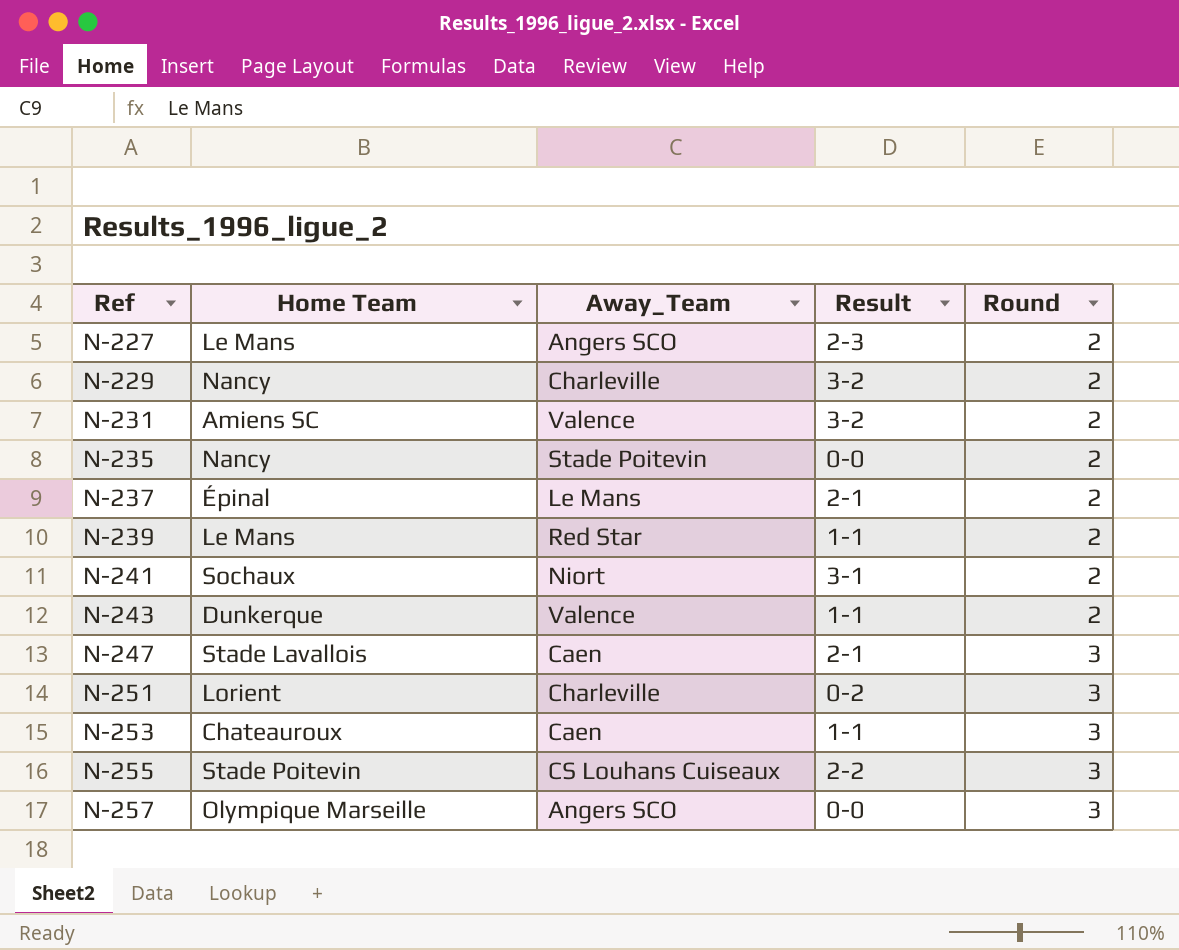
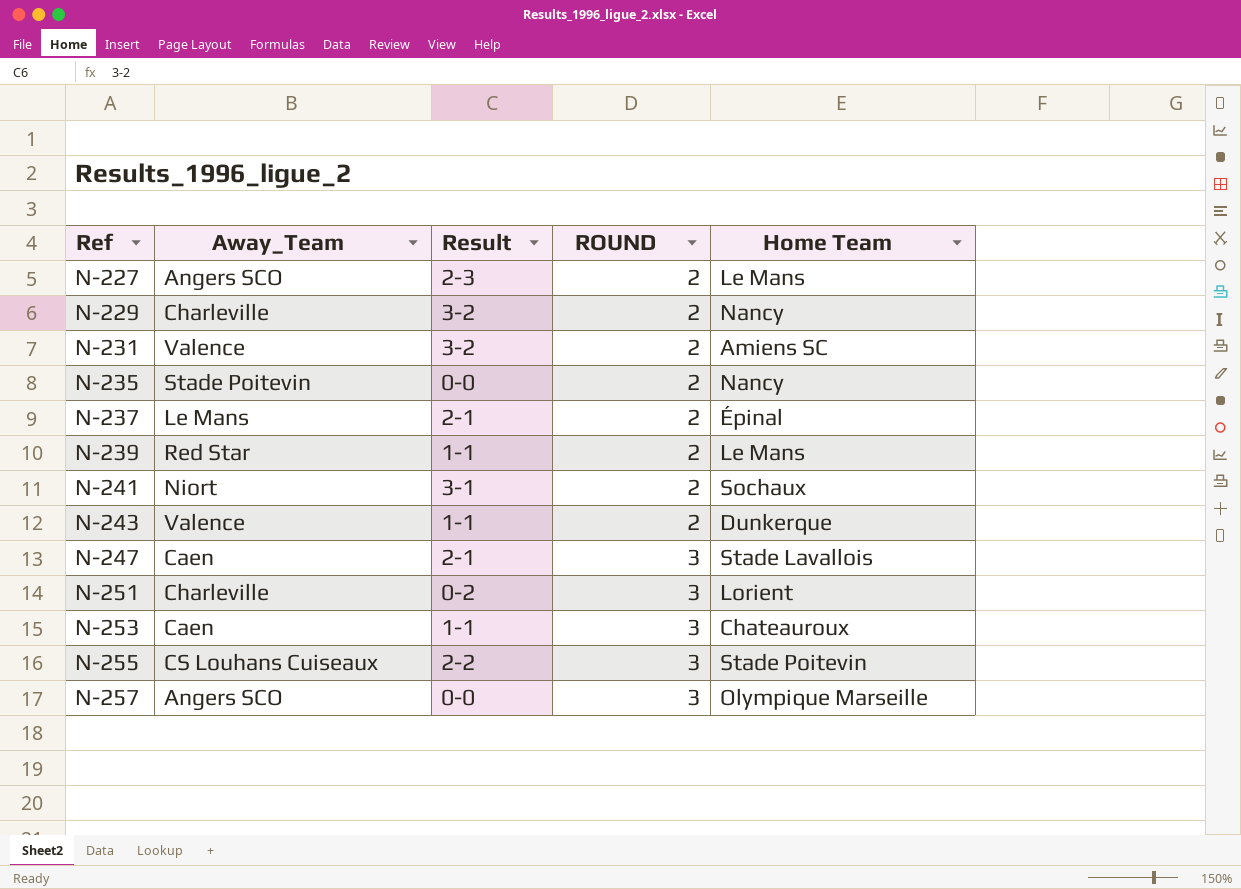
column name: Round -> ROUND
column Home Team | position: 2 -> 5

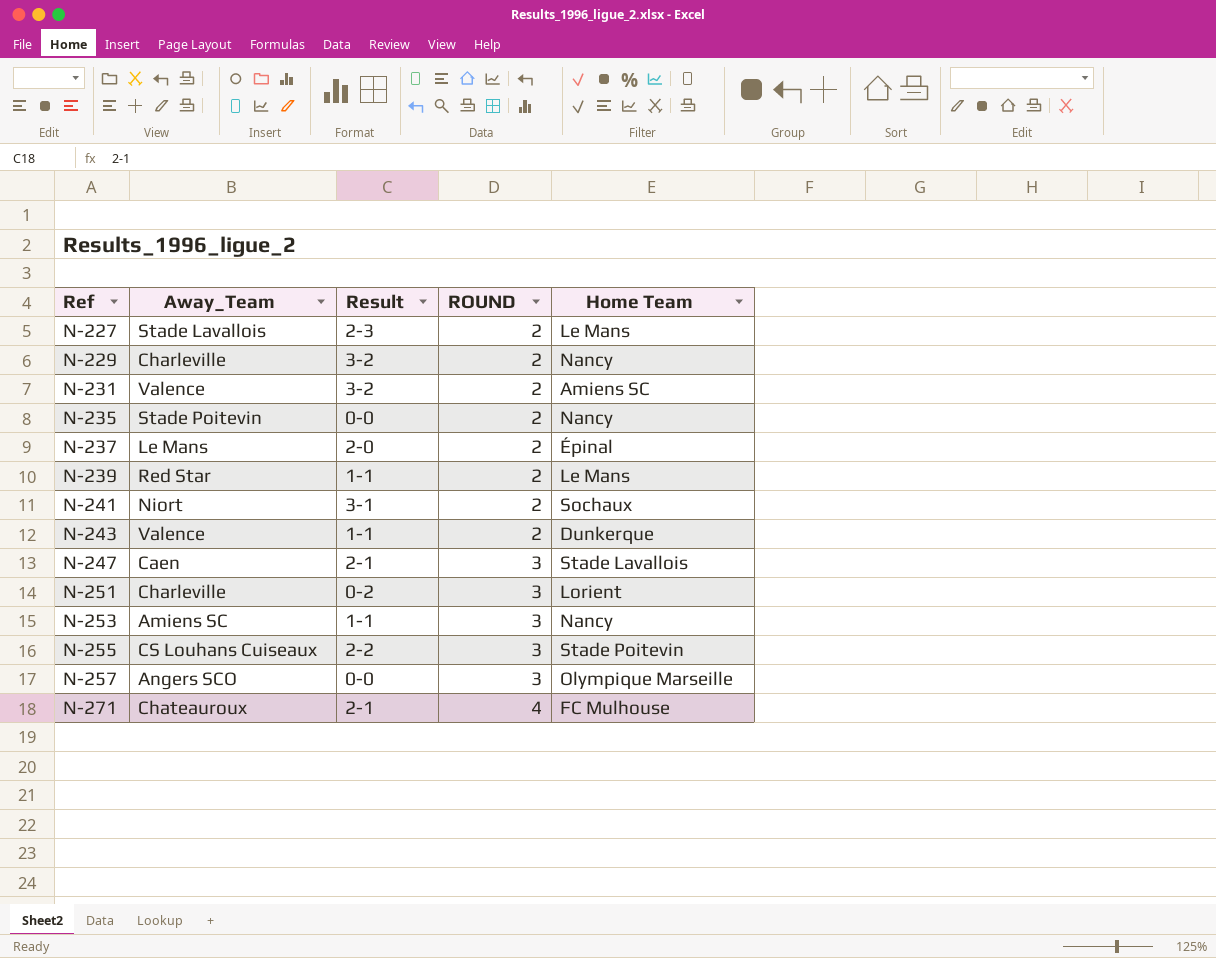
N-227 | Away_Team: Angers SCO -> Stade Lavallois
N-237 | Result: 2-1 -> 2-0
N-253 | Away_Team: Caen -> Amiens SC
N-253 | Home Team: Chateauroux -> Nancy
row N-271: none -> Chateauroux | 2-1 | 4 | FC Mulhouse

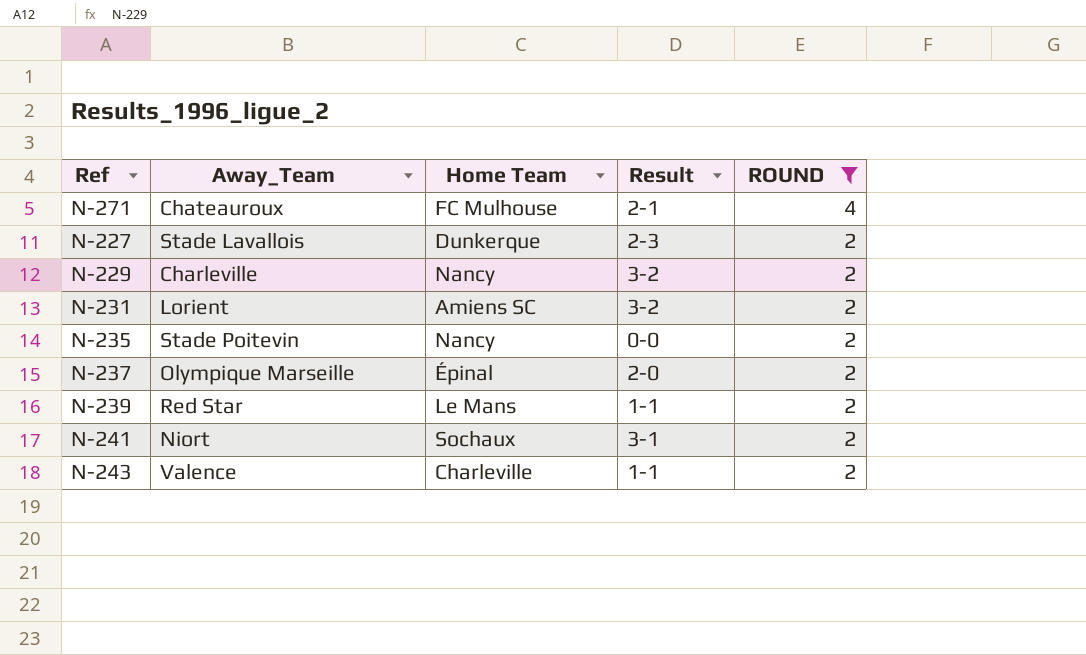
filter: none -> ROUND != 3
row order: Ref ascending -> ROUND descending
column Home Team | position: 5 -> 3
N-227 | Home Team: Le Mans -> Dunkerque
N-231 | Away_Team: Valence -> Lorient
N-237 | Away_Team: Le Mans -> Olympique Marseille
N-243 | Home Team: Dunkerque -> Charleville

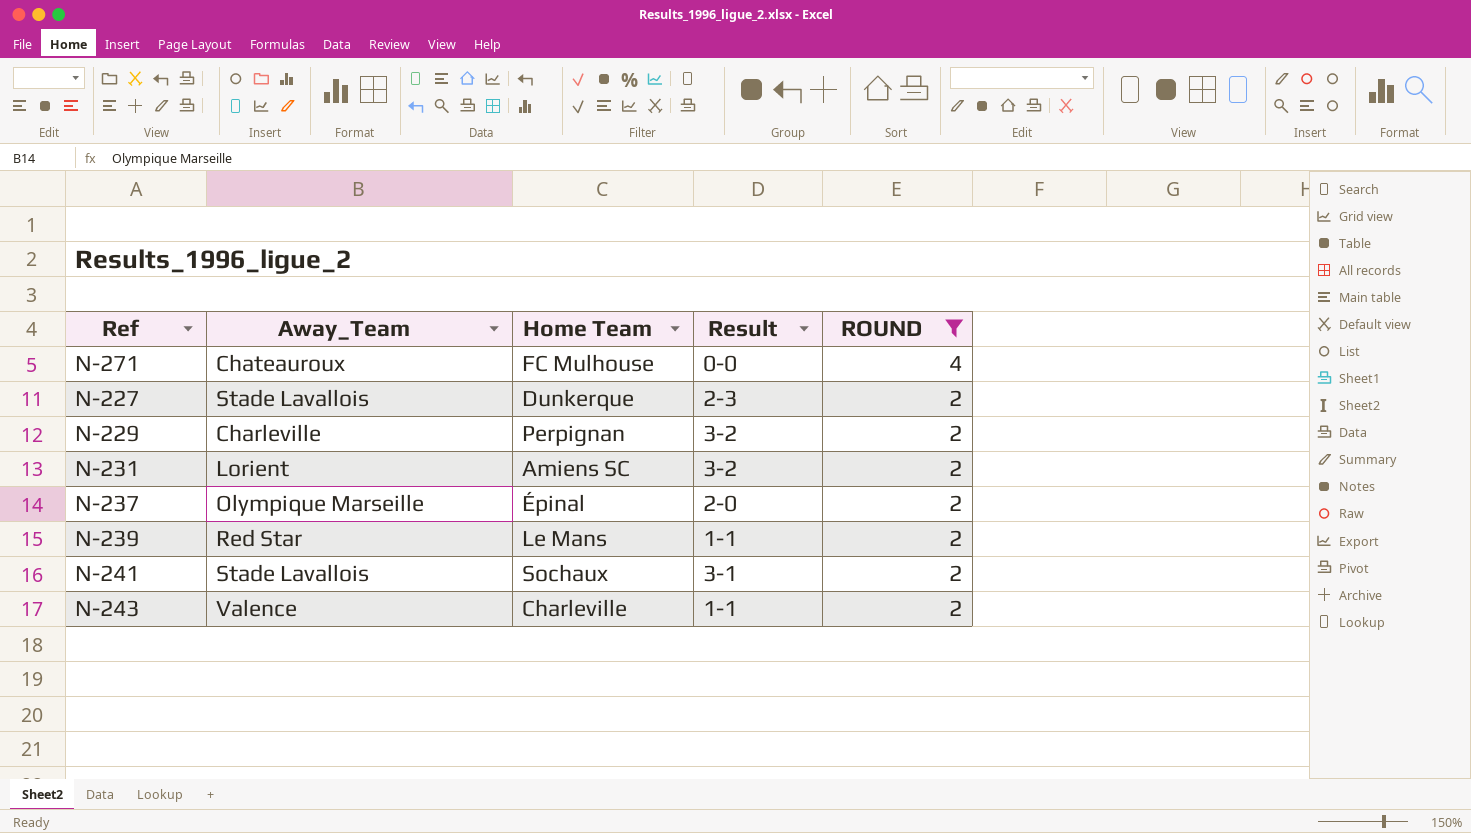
row N-235: Stade Poitevin | Nancy | 0-0 | 2 -> none
N-271 | Result: 2-1 -> 0-0
N-229 | Home Team: Nancy -> Perpignan
N-241 | Away_Team: Niort -> Stade Lavallois

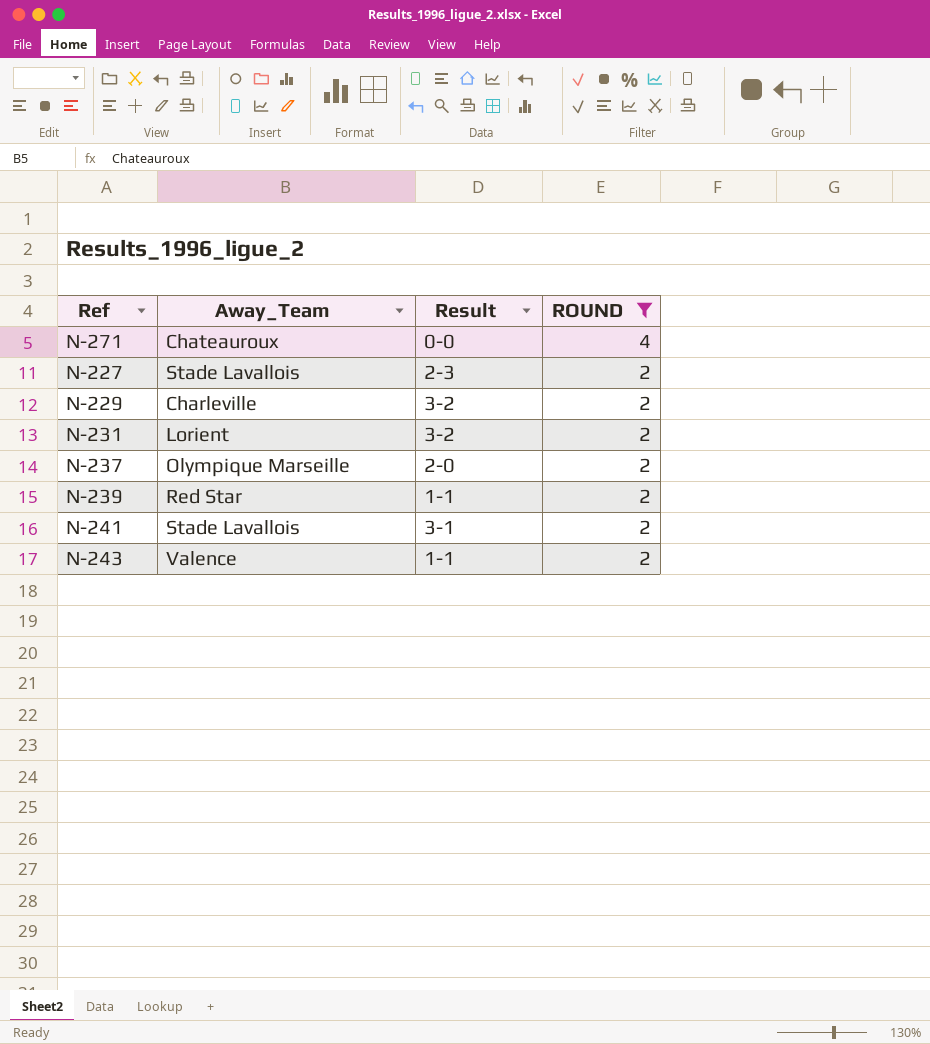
column Home Team | position: 3 -> none

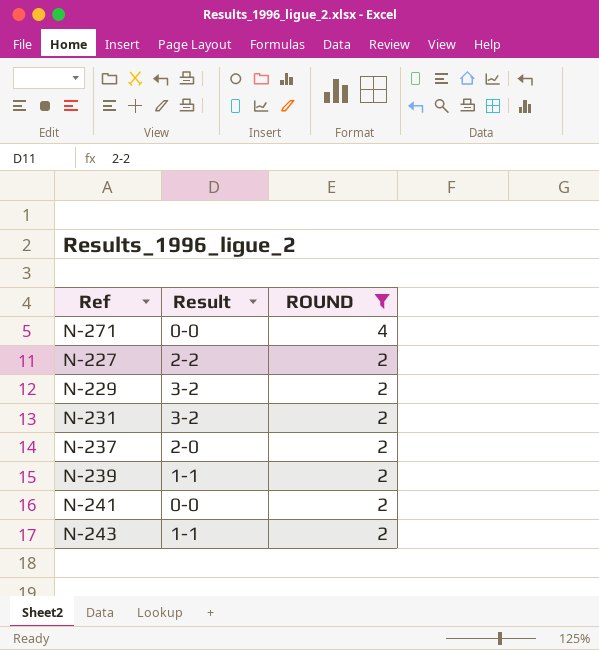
column Away_Team | position: 2 -> none
N-227 | Result: 2-3 -> 2-2
N-241 | Result: 3-1 -> 0-0

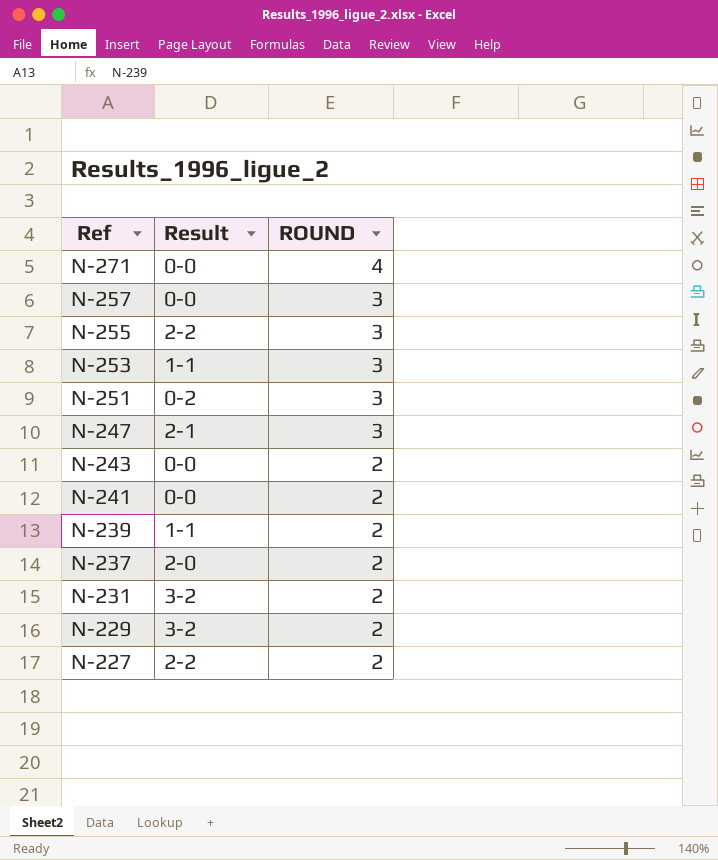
filter: ROUND != 3 -> none
row order: ROUND descending -> Ref descending
N-243 | Result: 1-1 -> 0-0

